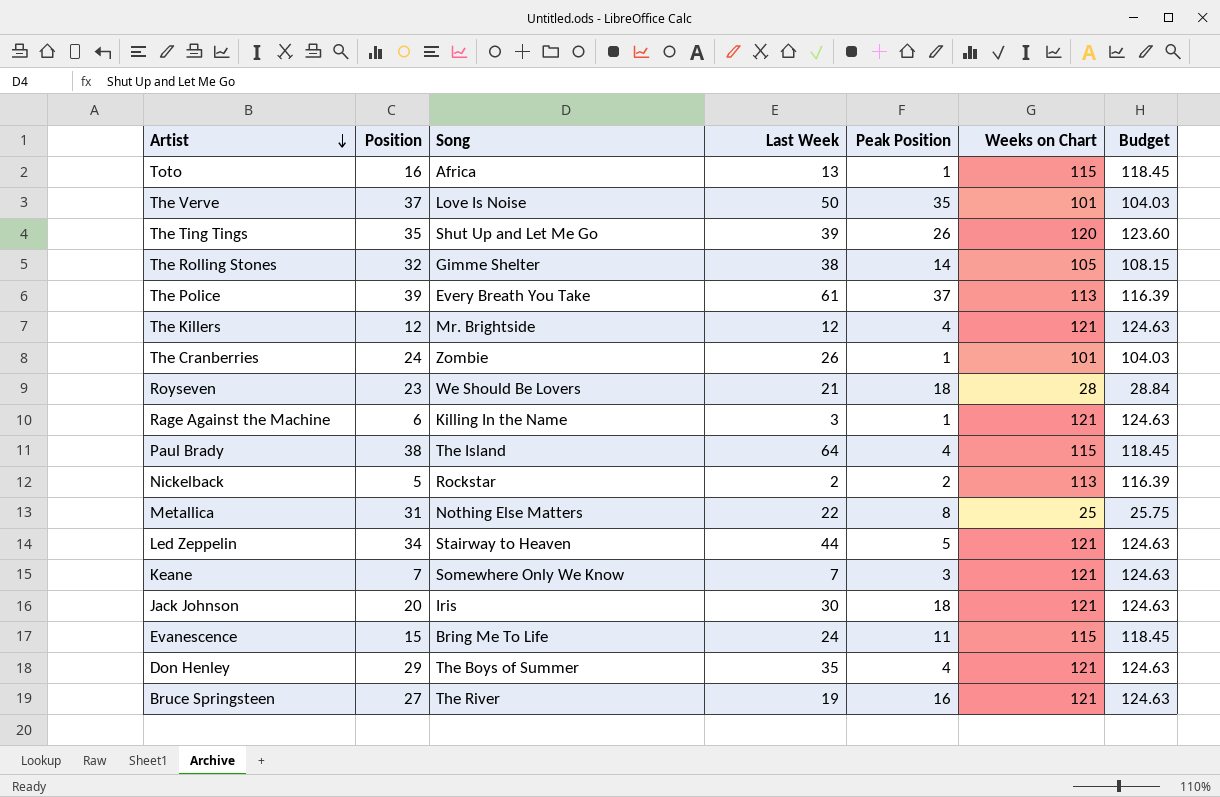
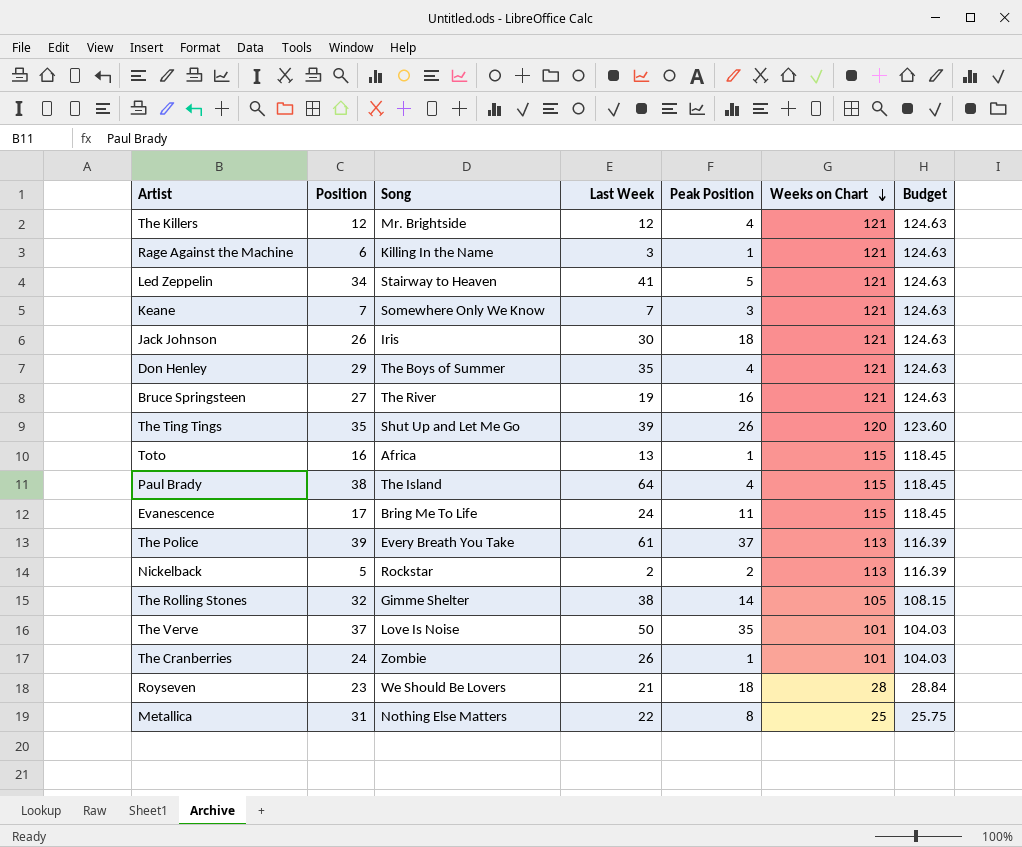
row order: Artist descending -> Weeks on Chart descending
Led Zeppelin | Last Week: 44 -> 41
Jack Johnson | Position: 20 -> 26
Evanescence | Position: 15 -> 17

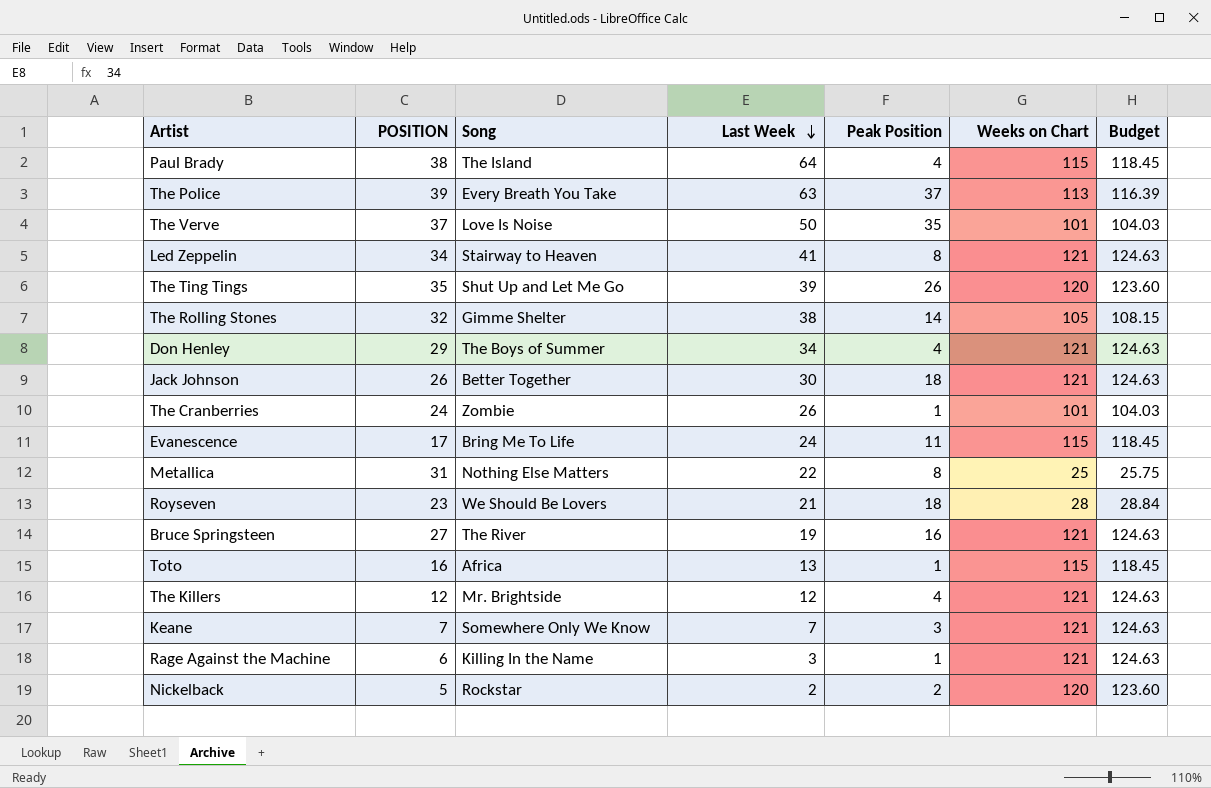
row order: Weeks on Chart descending -> Last Week descending
column name: Position -> POSITION
The Police | Last Week: 61 -> 63
Led Zeppelin | Peak Position: 5 -> 8
Don Henley | Last Week: 35 -> 34
Jack Johnson | Song: Iris -> Better Together
Nickelback | Weeks on Chart: 113 -> 120
Nickelback | Budget: 116.39 -> 123.60

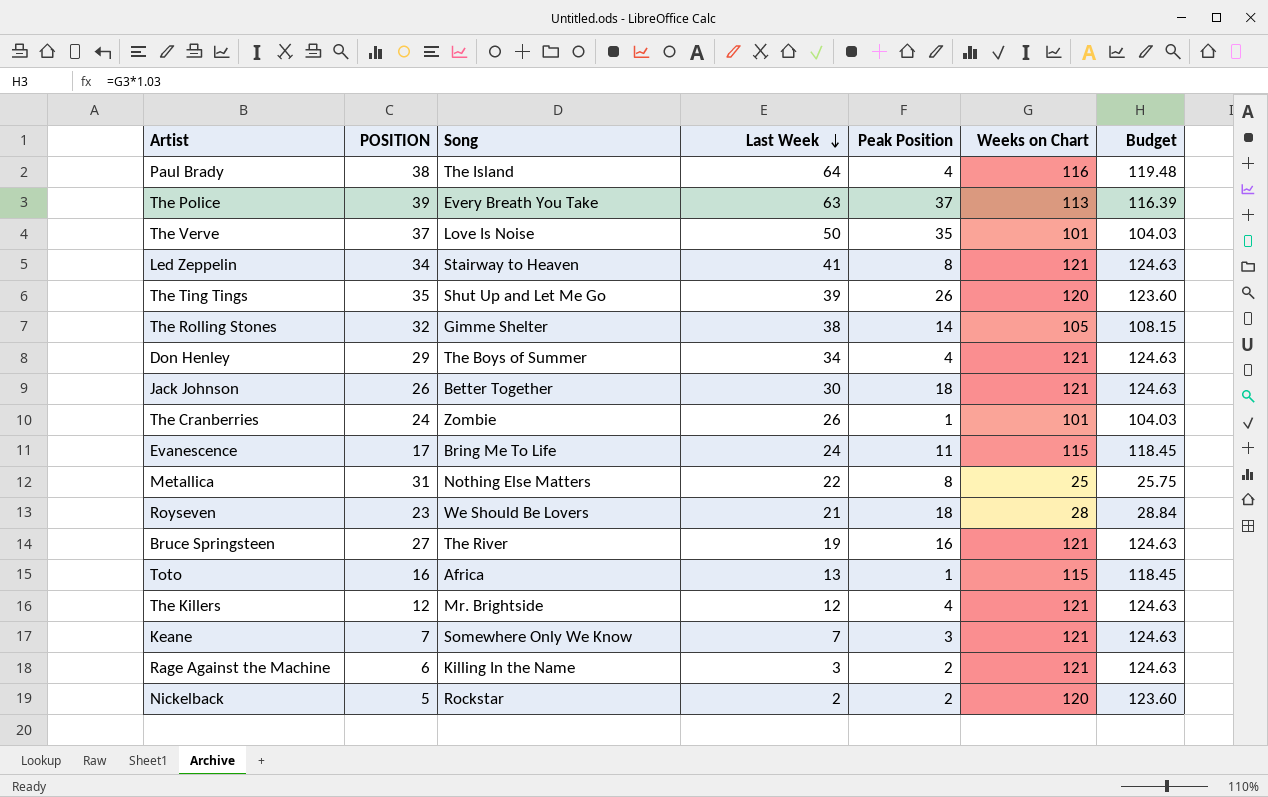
Paul Brady | Weeks on Chart: 115 -> 116
Paul Brady | Budget: 118.45 -> 119.48
Rage Against the Machine | Peak Position: 1 -> 2

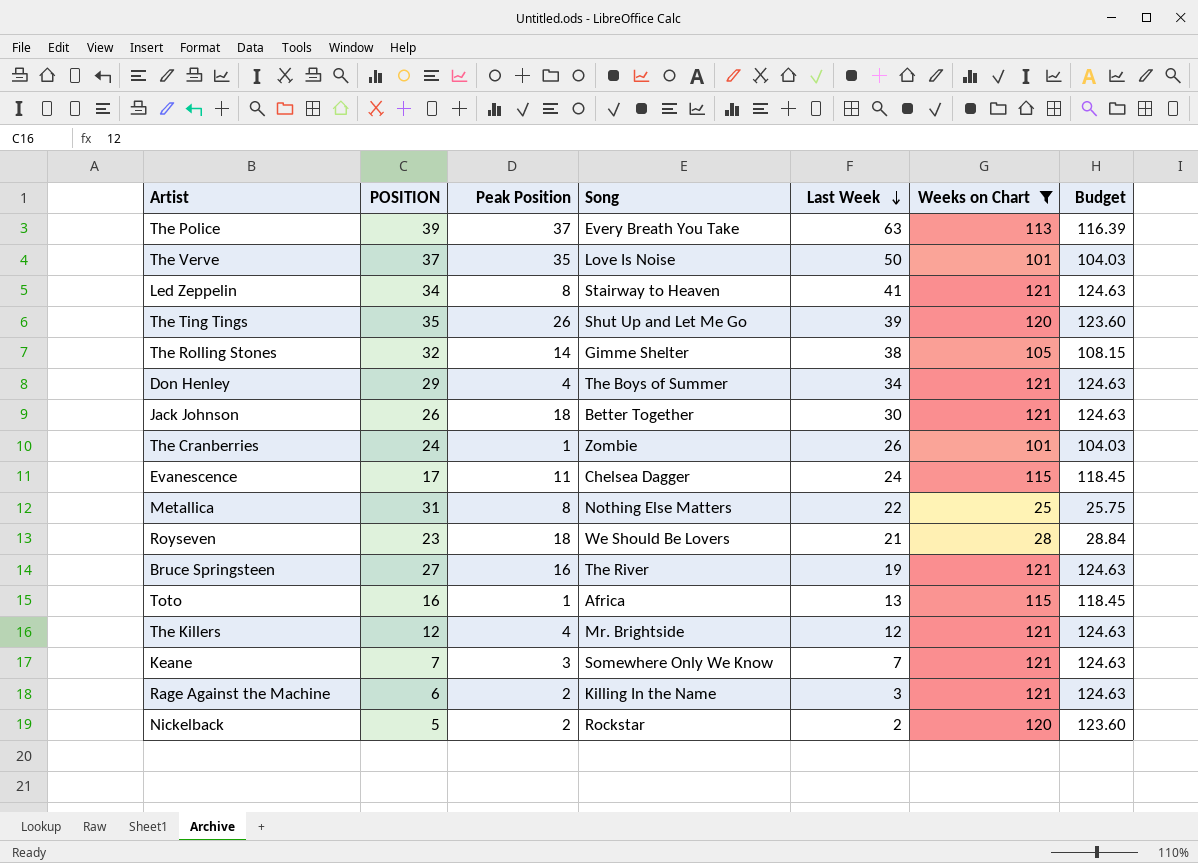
filter: none -> Weeks on Chart != 116
column Peak Position | position: 5 -> 3
Evanescence | Song: Bring Me To Life -> Chelsea Dagger

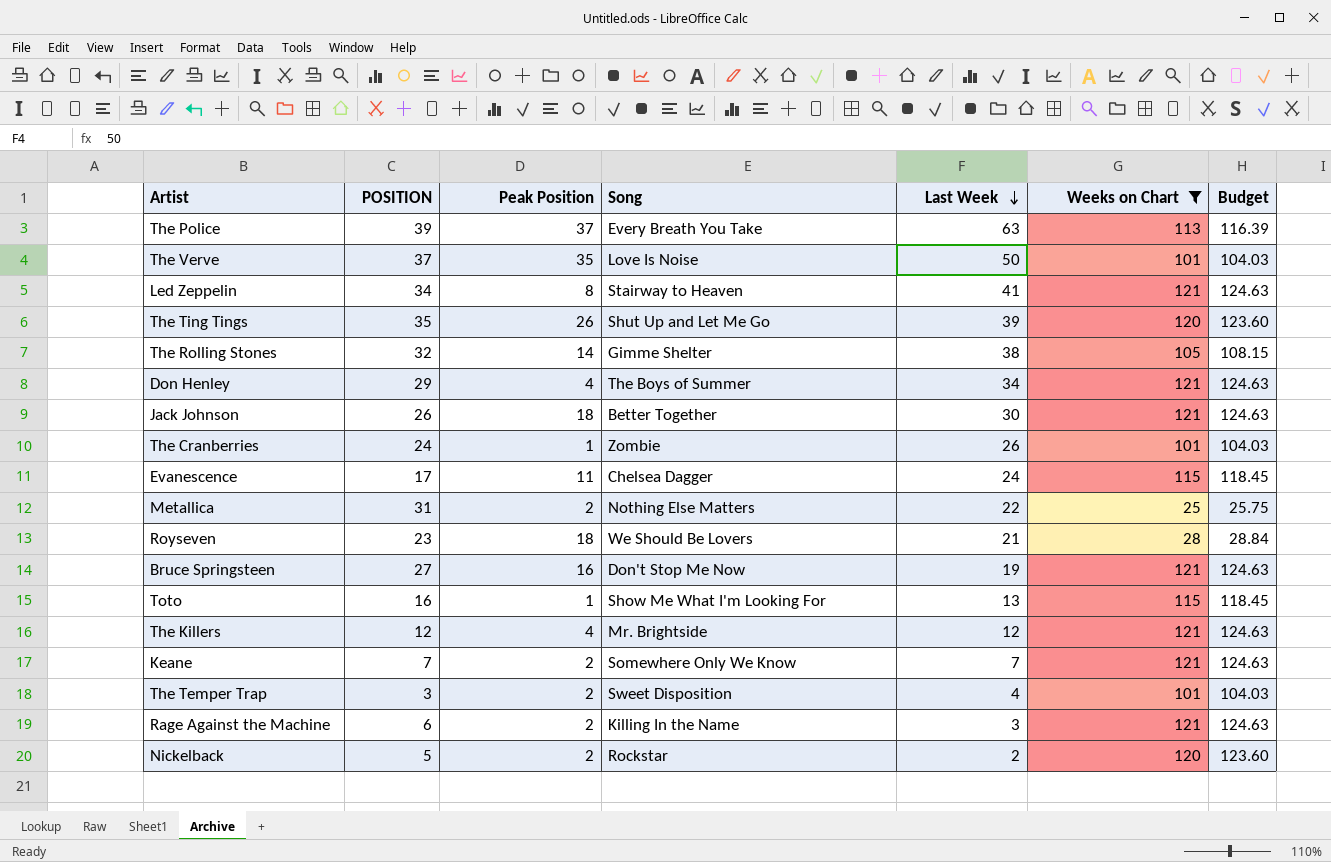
Metallica | Peak Position: 8 -> 2
Bruce Springsteen | Song: The River -> Don't Stop Me Now
Toto | Song: Africa -> Show Me What I'm Looking For
Keane | Peak Position: 3 -> 2
row The Temper Trap: none -> 3 | 2 | Sweet Disposition | 4 | 101 | 104.03

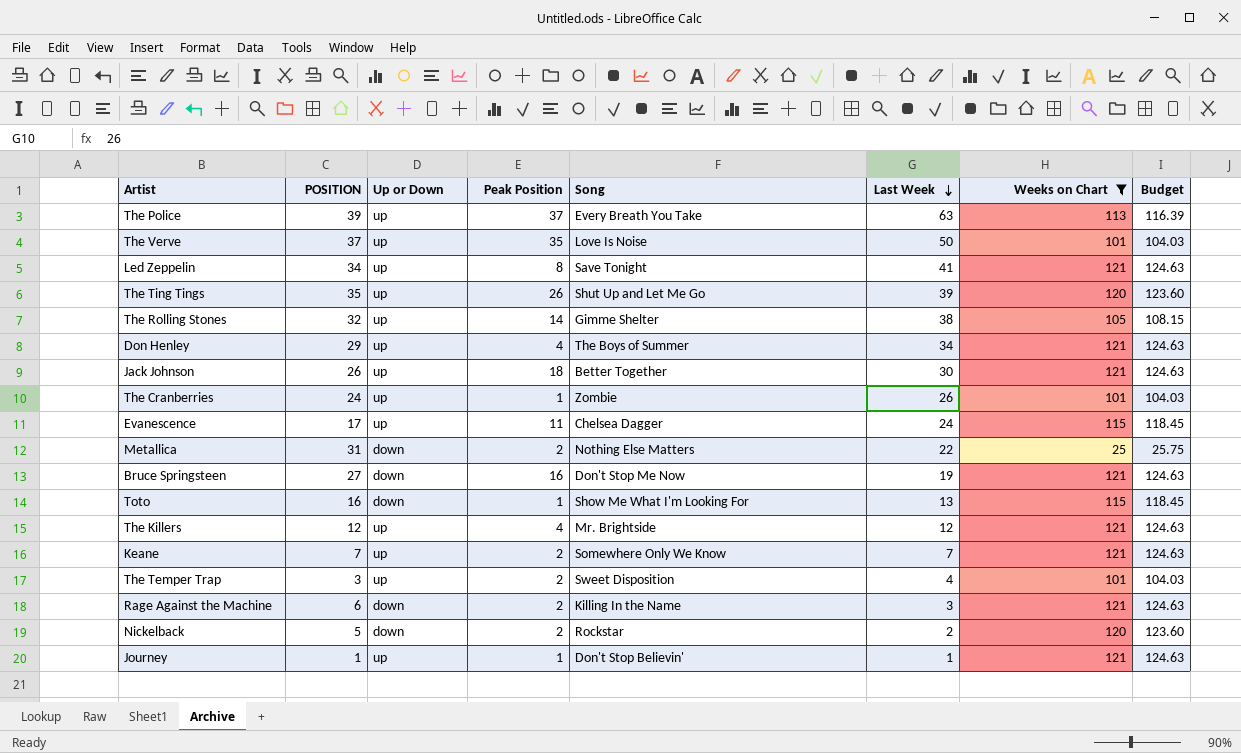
column Up or Down | position: none -> 3
row Royseven: 23 | 18 | We Should Be Lovers | 21 | 28 | 28.84 -> none
Led Zeppelin | Song: Stairway to Heaven -> Save Tonight
row Journey: none -> 1 | up | 1 | Don't Stop Believin' | 1 | 121 | 124.63

